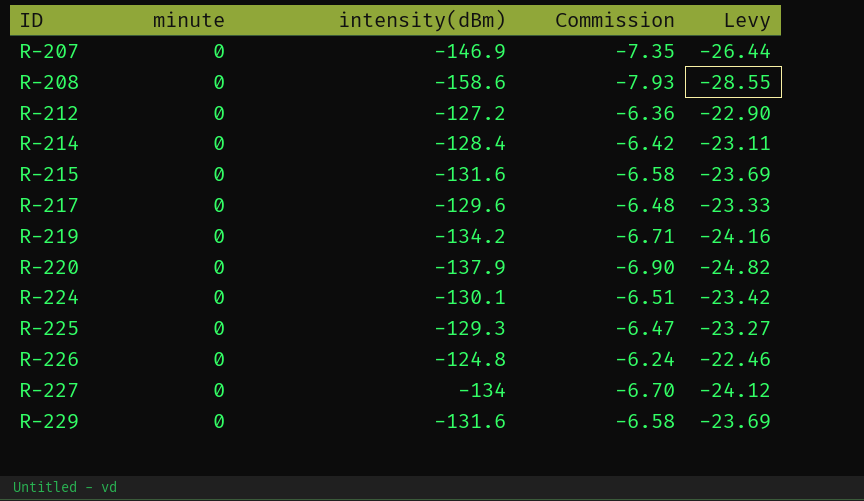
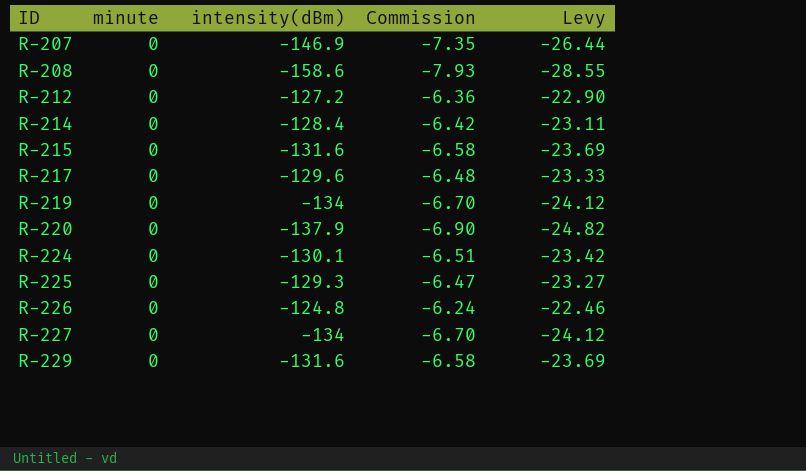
R-219 | intensity(dBm): -134.2 -> -134
R-219 | Commission: -6.71 -> -6.70
R-219 | Levy: -24.16 -> -24.12

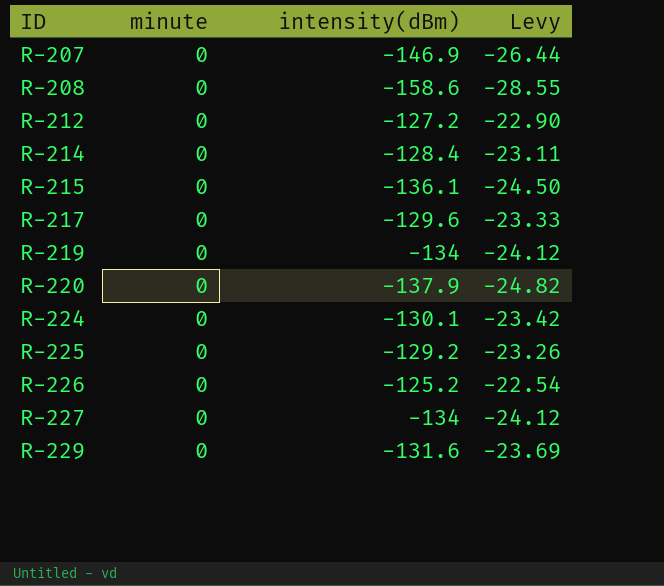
column Commission | formula: [intensity(dBm)] * 0.05 -> none
R-215 | intensity(dBm): -131.6 -> -136.1
R-215 | Levy: -23.69 -> -24.50
R-225 | intensity(dBm): -129.3 -> -129.2
R-225 | Levy: -23.27 -> -23.26
R-226 | intensity(dBm): -124.8 -> -125.2
R-226 | Levy: -22.46 -> -22.54

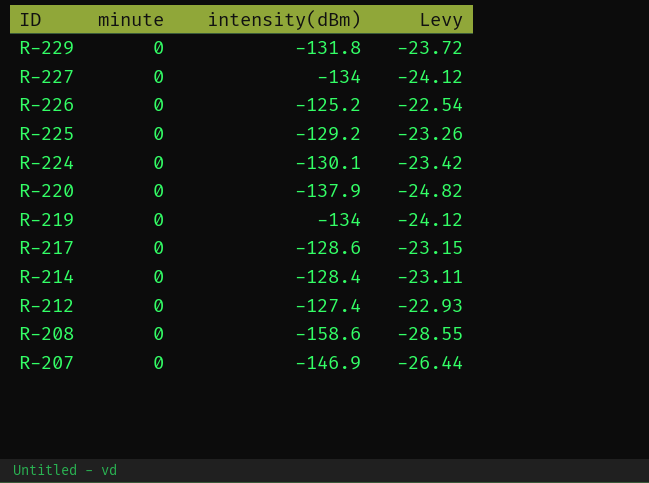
row order: ID ascending -> ID descending
row R-215: 0 | -136.1 | -24.50 -> none
R-229 | intensity(dBm): -131.6 -> -131.8
R-229 | Levy: -23.69 -> -23.72
R-217 | intensity(dBm): -129.6 -> -128.6
R-217 | Levy: -23.33 -> -23.15
R-212 | intensity(dBm): -127.2 -> -127.4
R-212 | Levy: -22.90 -> -22.93

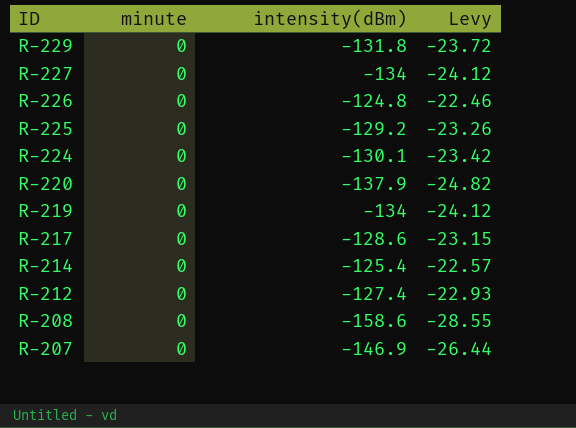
R-226 | intensity(dBm): -125.2 -> -124.8
R-226 | Levy: -22.54 -> -22.46
R-214 | intensity(dBm): -128.4 -> -125.4
R-214 | Levy: -23.11 -> -22.57

